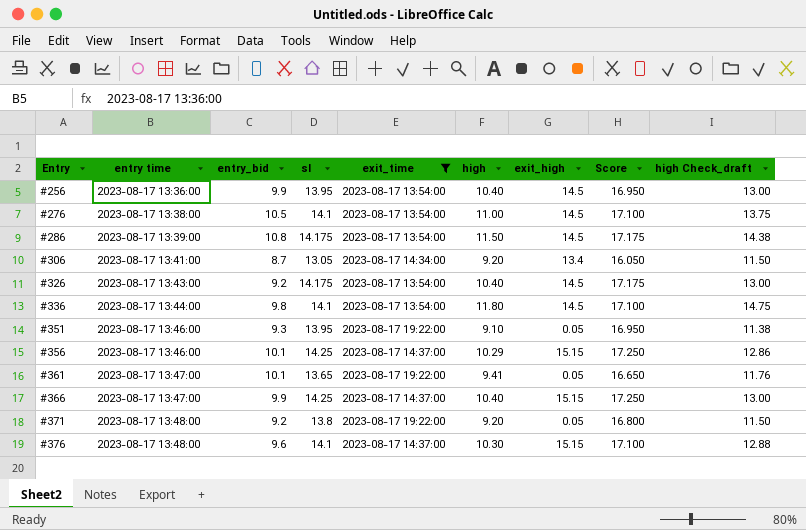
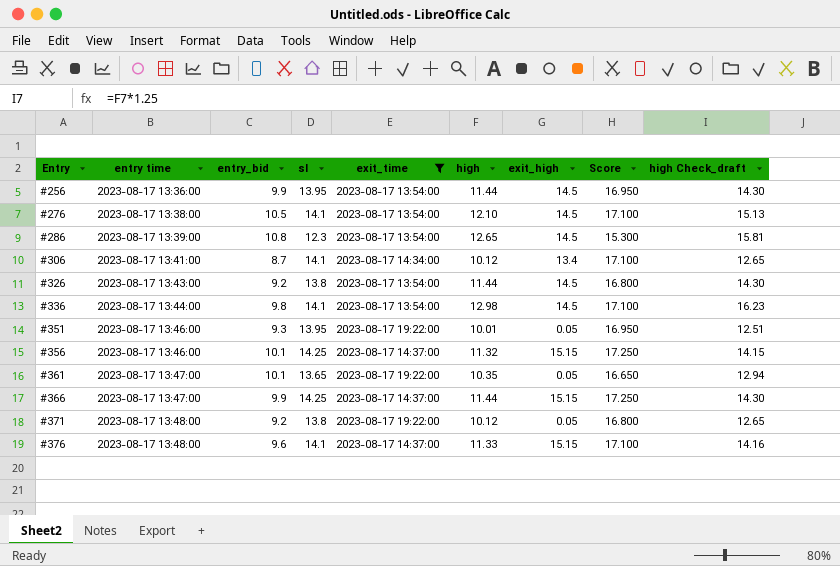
#256 | high: 10.40 -> 11.44
#256 | high Check_draft: 13.00 -> 14.30
#276 | high: 11.00 -> 12.10
#276 | high Check_draft: 13.75 -> 15.13
#286 | sl: 14.175 -> 12.3
#286 | high: 11.50 -> 12.65
#286 | Score: 17.175 -> 15.300
#286 | high Check_draft: 14.38 -> 15.81
#306 | sl: 13.05 -> 14.1
#306 | high: 9.20 -> 10.12
#306 | Score: 16.050 -> 17.100
#306 | high Check_draft: 11.50 -> 12.65
#326 | sl: 14.175 -> 13.8
#326 | high: 10.40 -> 11.44
#326 | Score: 17.175 -> 16.800
#326 | high Check_draft: 13.00 -> 14.30
#336 | high: 11.80 -> 12.98
#336 | high Check_draft: 14.75 -> 16.23
#351 | high: 9.10 -> 10.01
#351 | high Check_draft: 11.38 -> 12.51
#356 | high: 10.29 -> 11.32
#356 | high Check_draft: 12.86 -> 14.15
#361 | high: 9.41 -> 10.35
#361 | high Check_draft: 11.76 -> 12.94
#366 | high: 10.40 -> 11.44
#366 | high Check_draft: 13.00 -> 14.30
#371 | high: 9.20 -> 10.12
#371 | high Check_draft: 11.50 -> 12.65
#376 | high: 10.30 -> 11.33
#376 | high Check_draft: 12.88 -> 14.16

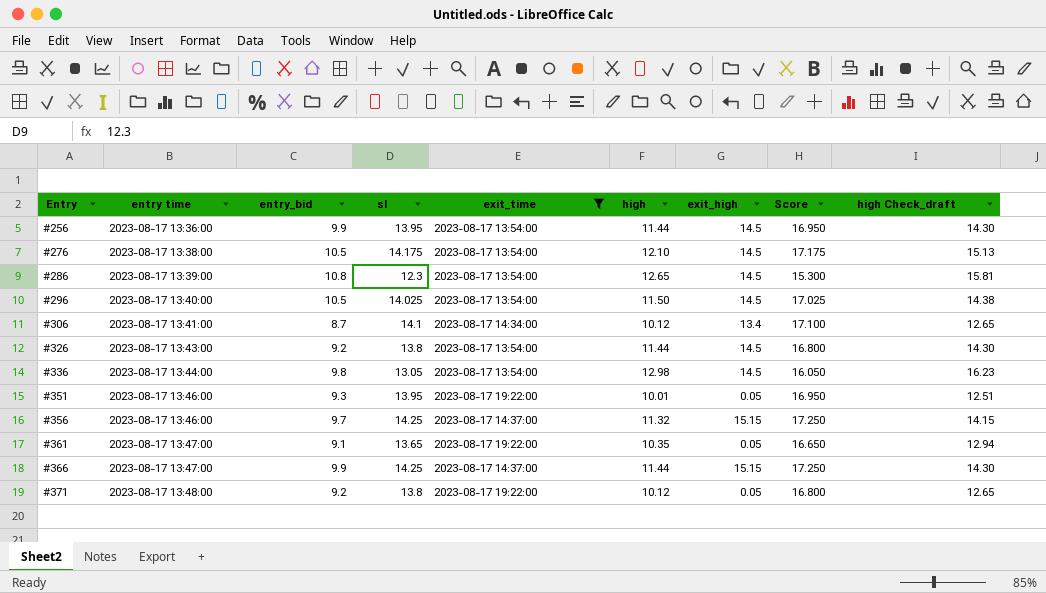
row #376: 2023-08-17 13:48:00 | 9.6 | 14.1 | 2023-08-17 14:37:00 | 11.33 | 15.15 | 17.100 | 14.16 -> none
#276 | sl: 14.1 -> 14.175
#276 | Score: 17.100 -> 17.175
row #296: none -> 2023-08-17 13:40:00 | 10.5 | 14.025 | 2023-08-17 13:54:00 | 11.50 | 14.5 | 17.025 | 14.38
#336 | sl: 14.1 -> 13.05
#336 | Score: 17.100 -> 16.050
#356 | entry_bid: 10.1 -> 9.7
#361 | entry_bid: 10.1 -> 9.1

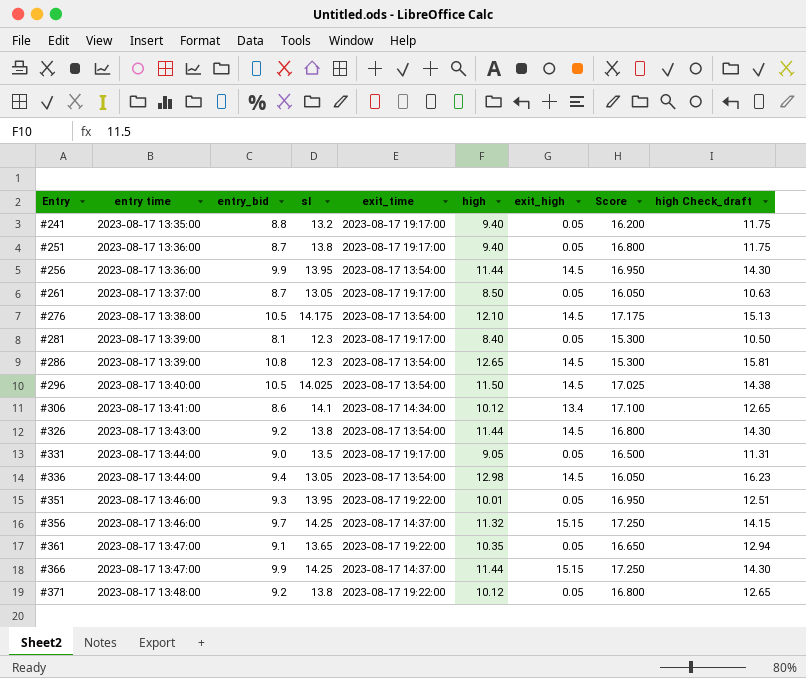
filter: exit_time != 2023-08-17 19:17:00 -> none
#306 | entry_bid: 8.7 -> 8.6
#336 | entry_bid: 9.8 -> 9.4

